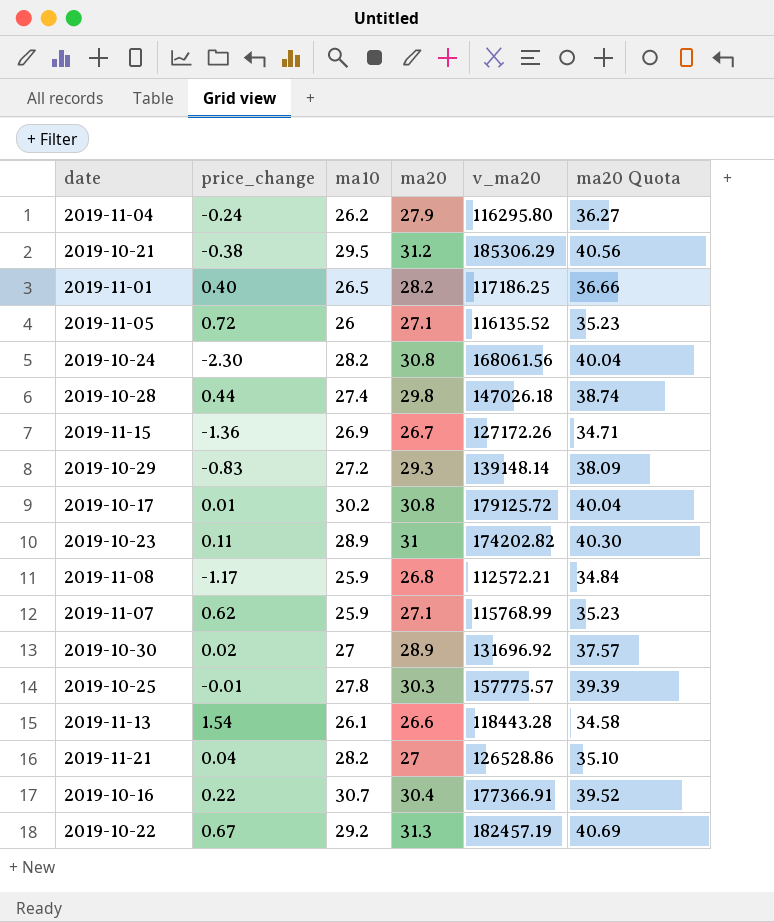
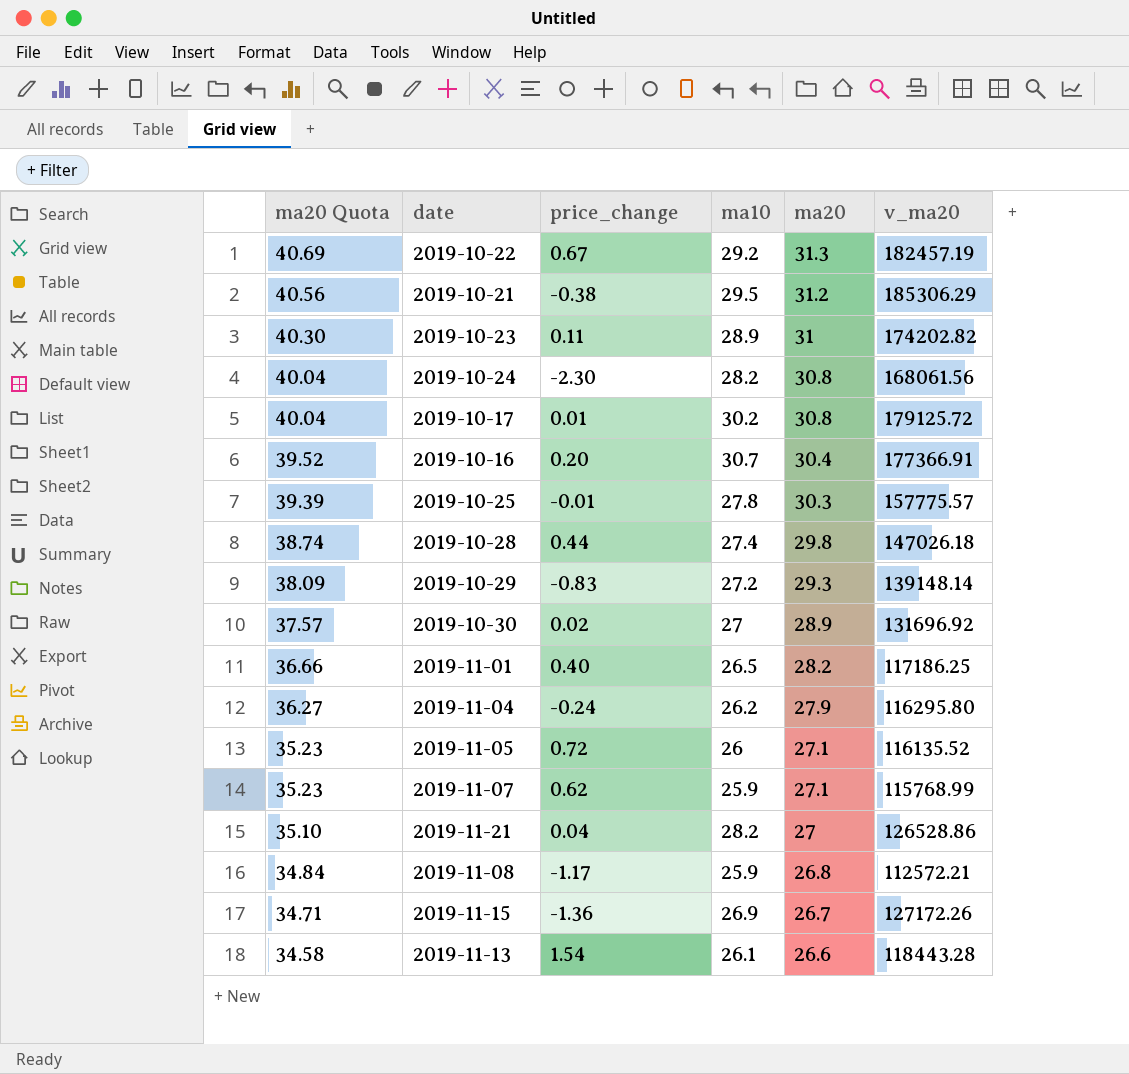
row order: none -> ma20 Quota descending
column ma20 Quota | position: 6 -> 1
2019-10-16 | price_change: 0.22 -> 0.20

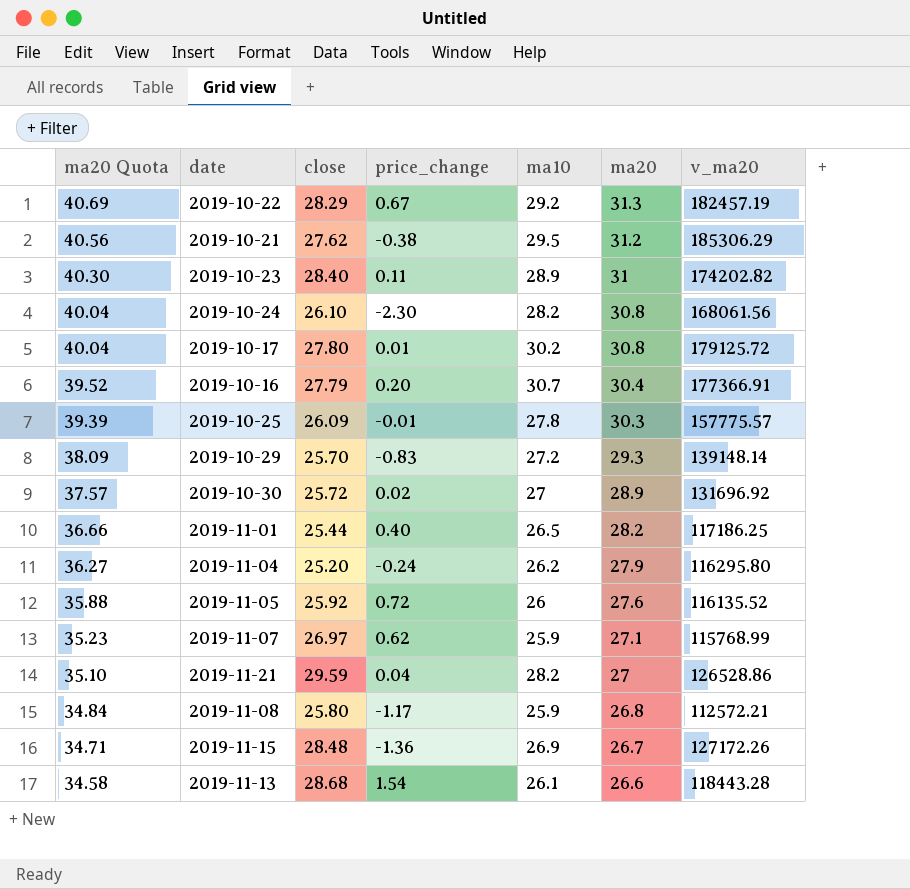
column close | position: none -> 3
row 2019-10-28: 38.74 | 0.44 | 27.4 | 29.8 | 147026.18 -> none
2019-11-05 | ma20 Quota: 35.23 -> 35.88
2019-11-05 | ma20: 27.1 -> 27.6

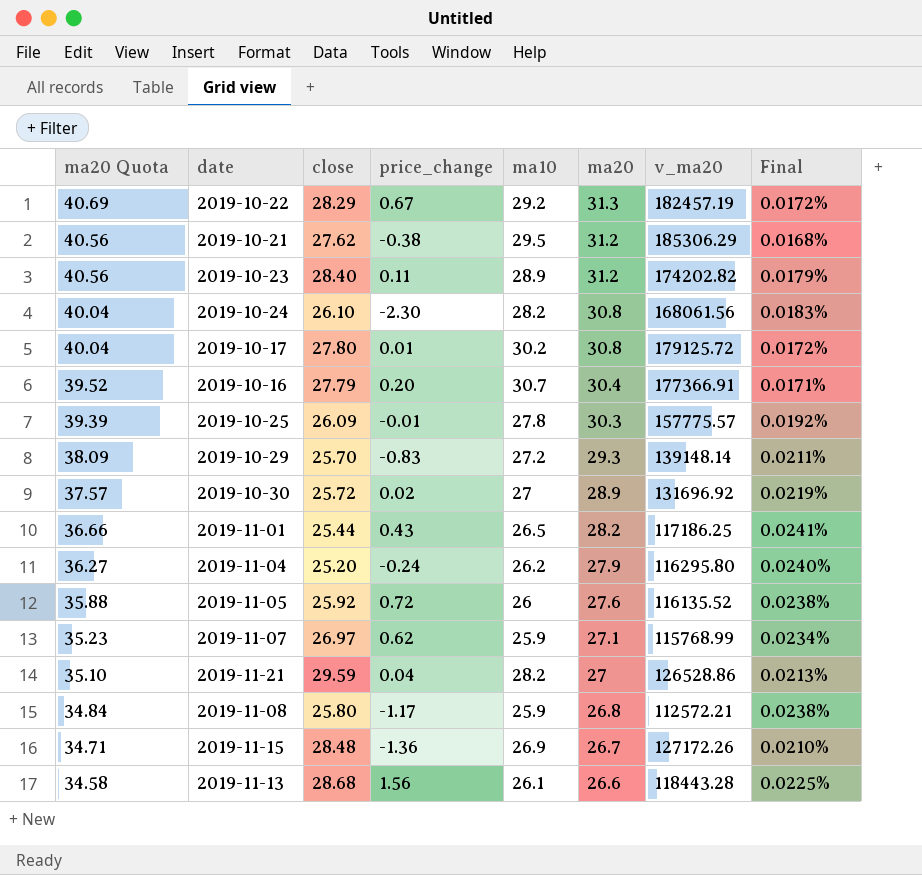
column Final | formula: none -> [ma20] / [v_ma20]
2019-10-23 | ma20 Quota: 40.30 -> 40.56
2019-10-23 | ma20: 31 -> 31.2
2019-11-01 | price_change: 0.40 -> 0.43
2019-11-13 | price_change: 1.54 -> 1.56

